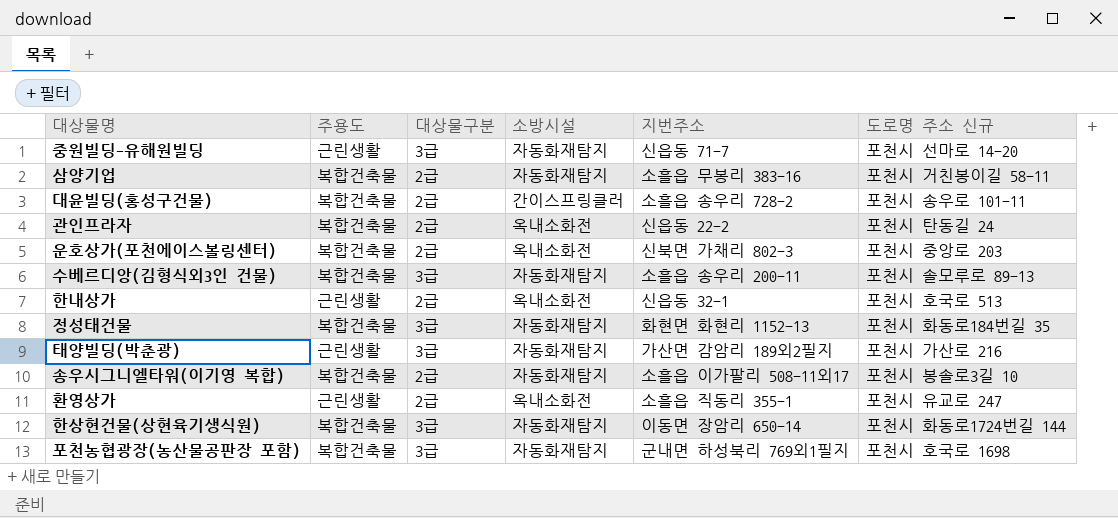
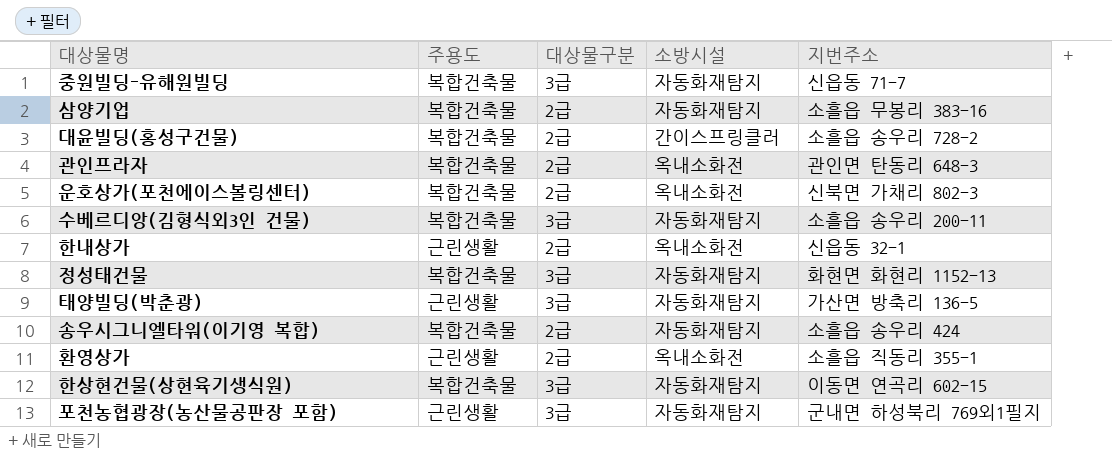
column 도로명 주소 신규 | position: 6 -> none
중원빌딩-유해원빌딩 | 주용도: 근린생활 -> 복합건축물
관인프라자 | 지번주소: 신읍동 22-2 -> 관인면 탄동리 648-3
태양빌딩(박춘광) | 지번주소: 가산면 감암리 189외2필지 -> 가산면 방축리 136-5
송우시그니엘타워(이기영 복합) | 지번주소: 소흘읍 이가팔리 508-11외17 -> 소흘읍 송우리 424
한상현건물(상현육기생식원) | 지번주소: 이동면 장암리 650-14 -> 이동면 연곡리 602-15
포천농협광장(농산물공판장 포함) | 주용도: 복합건축물 -> 근린생활

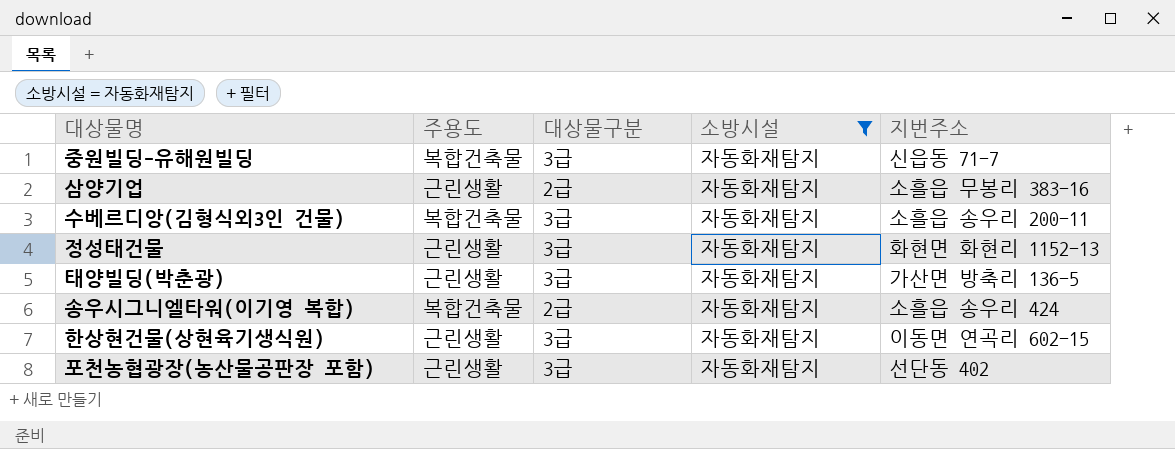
filter: none -> 소방시설 = 자동화재탐지
삼양기업 | 주용도: 복합건축물 -> 근린생활
정성태건물 | 주용도: 복합건축물 -> 근린생활
한상현건물(상현육기생식원) | 주용도: 복합건축물 -> 근린생활
포천농협광장(농산물공판장 포함) | 지번주소: 군내면 하성북리 769외1필지 -> 선단동 402

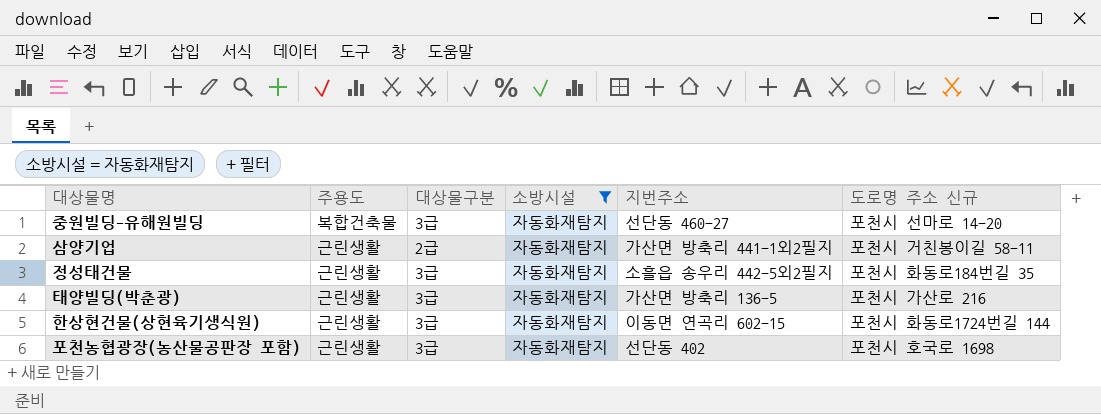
column 도로명 주소 신규 | position: none -> 6
row 수베르디앙(김형식외3인 건물): 복합건축물 | 3급 | 자동화재탐지 | 소흘읍 송우리 200-11 -> none
row 송우시그니엘타워(이기영 복합): 복합건축물 | 2급 | 자동화재탐지 | 소흘읍 송우리 424 -> none
중원빌딩-유해원빌딩 | 지번주소: 신읍동 71-7 -> 선단동 460-27
삼양기업 | 지번주소: 소흘읍 무봉리 383-16 -> 가산면 방축리 441-1외2필지
정성태건물 | 지번주소: 화현면 화현리 1152-13 -> 소흘읍 송우리 442-5외2필지

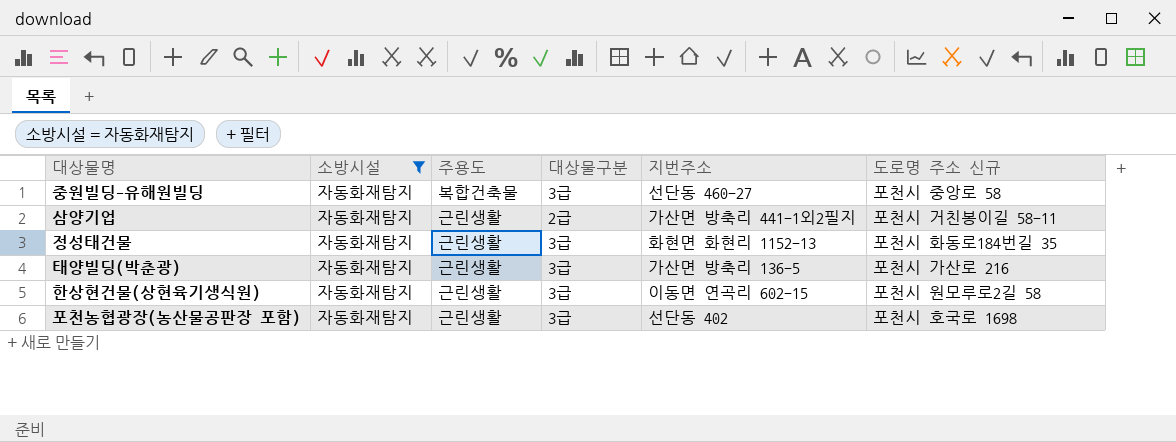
column 소방시설 | position: 4 -> 2
중원빌딩-유해원빌딩 | 도로명 주소 신규: 포천시 선마로 14-20 -> 포천시 중앙로 58
정성태건물 | 지번주소: 소흘읍 송우리 442-5외2필지 -> 화현면 화현리 1152-13
한상현건물(상현육기생식원) | 도로명 주소 신규: 포천시 화동로1724번길 144 -> 포천시 원모루로2길 58

